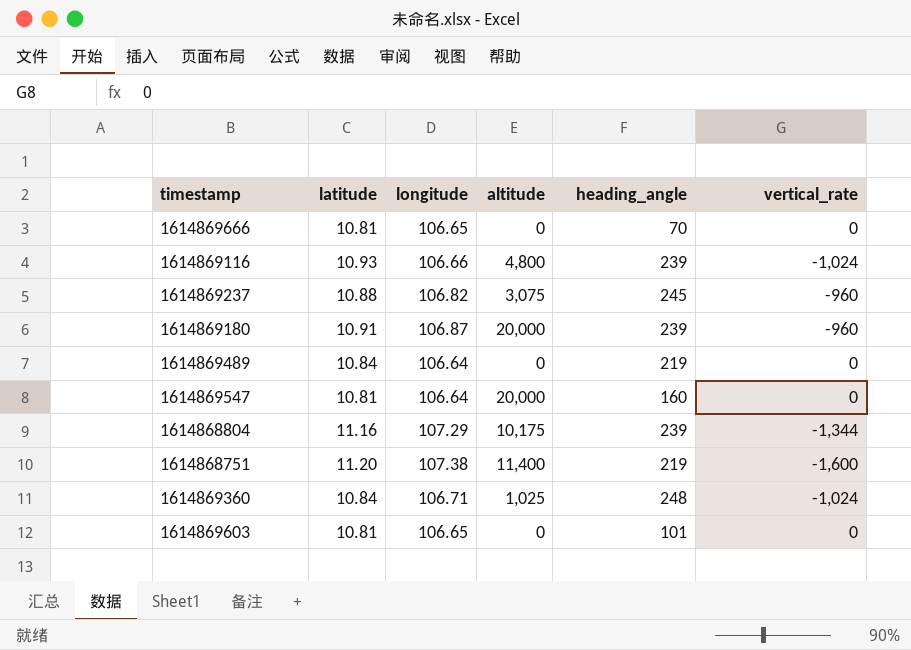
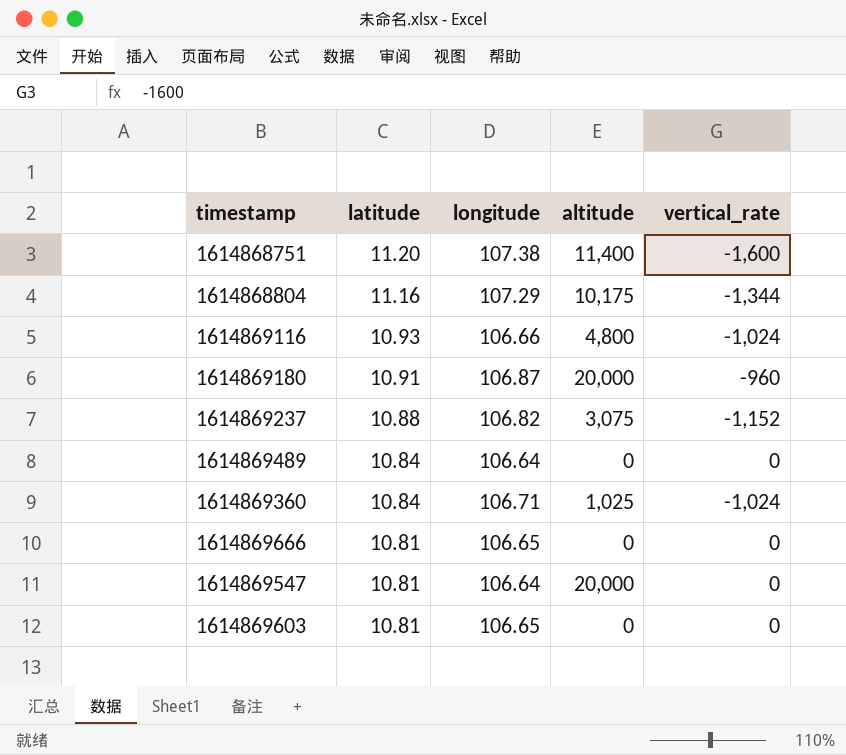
row order: none -> latitude descending
column heading_angle | position: 5 -> none
1614869237 | vertical_rate: -960 -> -1,152

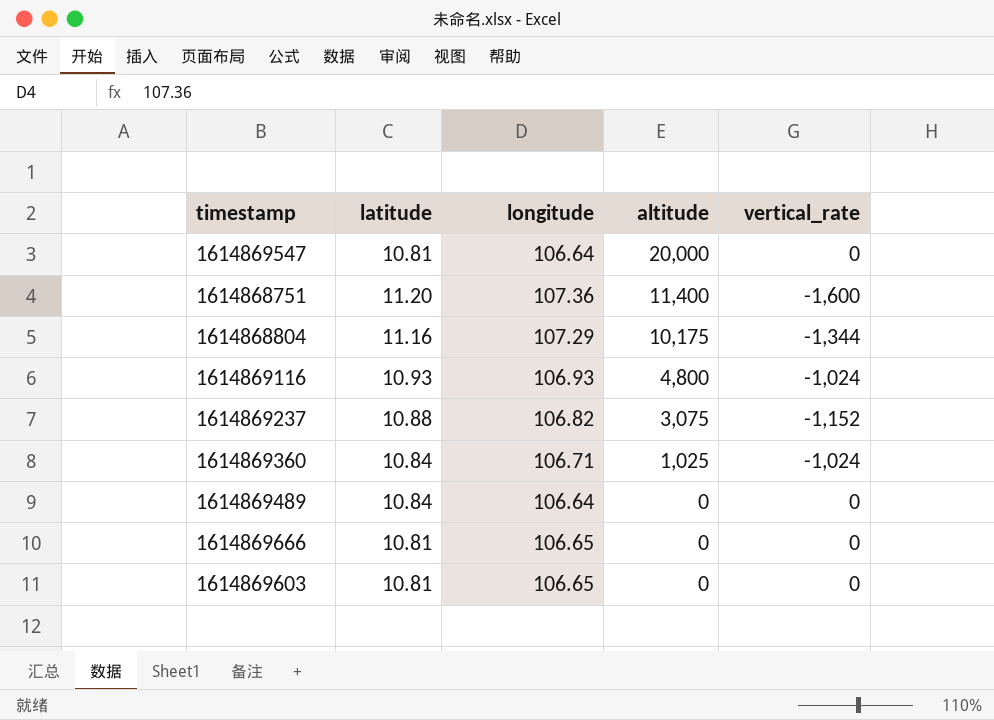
row order: latitude descending -> altitude descending
row 1614869180: 10.91 | 106.87 | 20,000 | -960 -> none
1614868751 | longitude: 107.38 -> 107.36
1614869116 | longitude: 106.66 -> 106.93

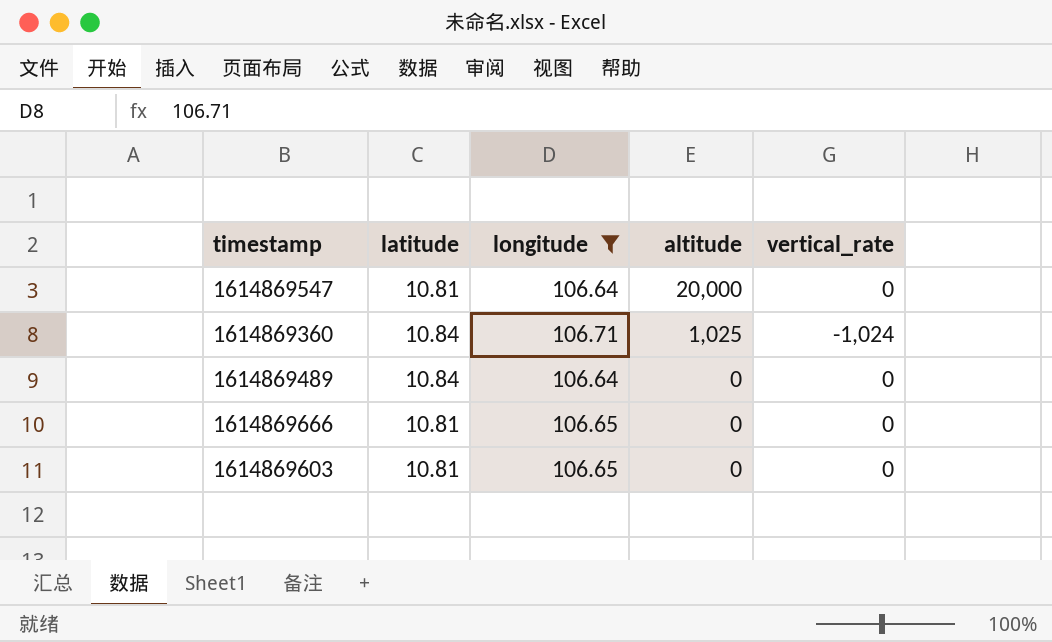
filter: none -> longitude <= 106.71

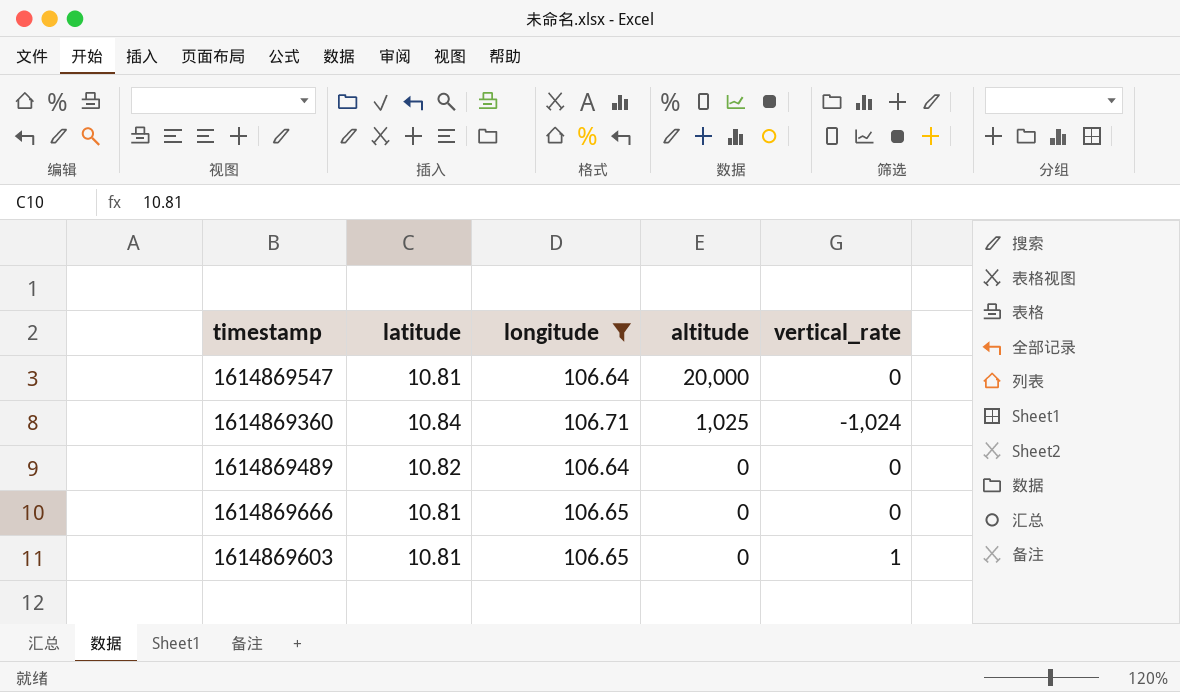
1614869489 | latitude: 10.84 -> 10.82
1614869603 | vertical_rate: 0 -> 1

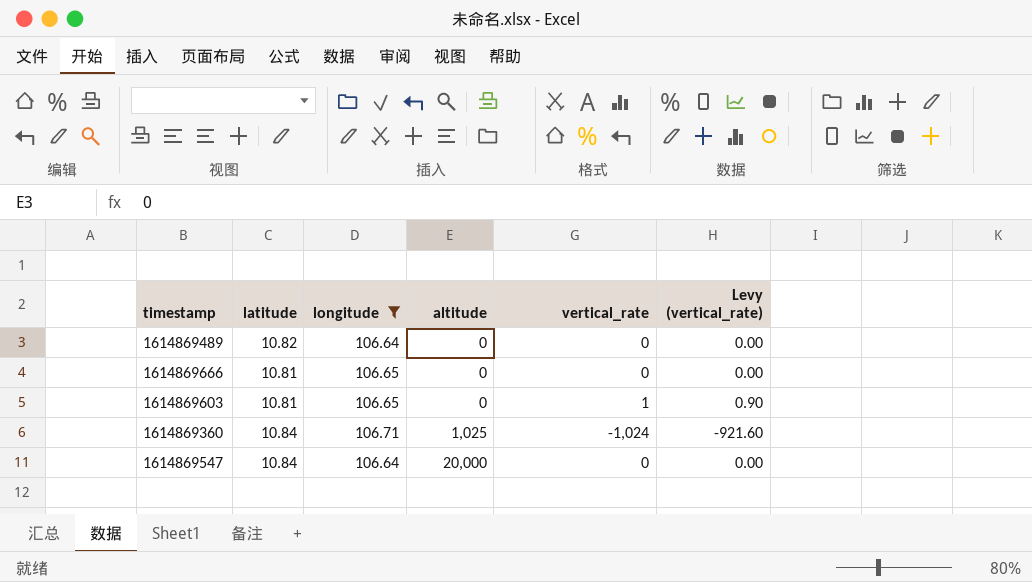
row order: altitude descending -> altitude ascending
column Levy (vertical_rate) | formula: none -> [vertical_rate] * 0.9
1614869547 | latitude: 10.81 -> 10.84

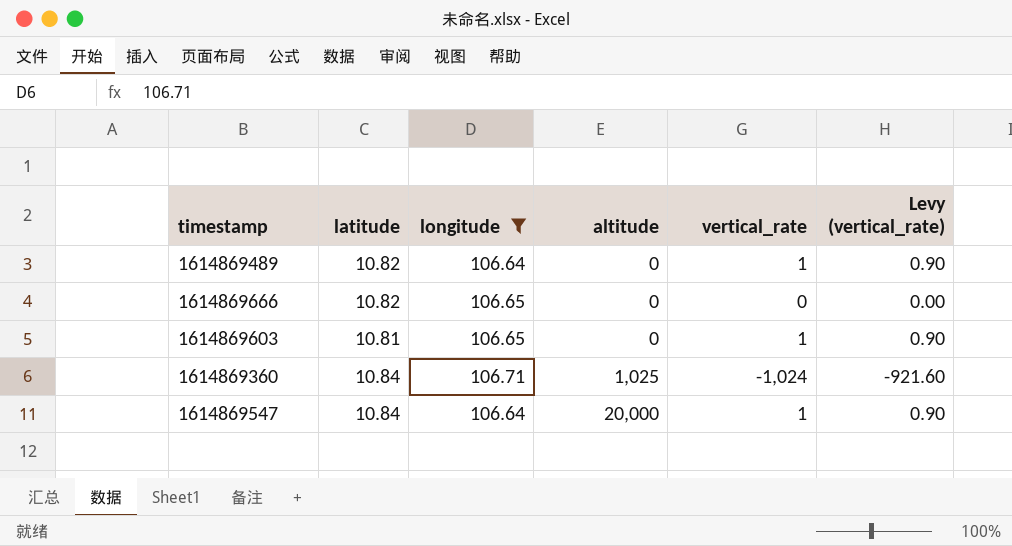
1614869489 | vertical_rate: 0 -> 1
1614869489 | Levy (vertical_rate): 0.00 -> 0.90
1614869666 | latitude: 10.81 -> 10.82
1614869547 | vertical_rate: 0 -> 1
1614869547 | Levy (vertical_rate): 0.00 -> 0.90

